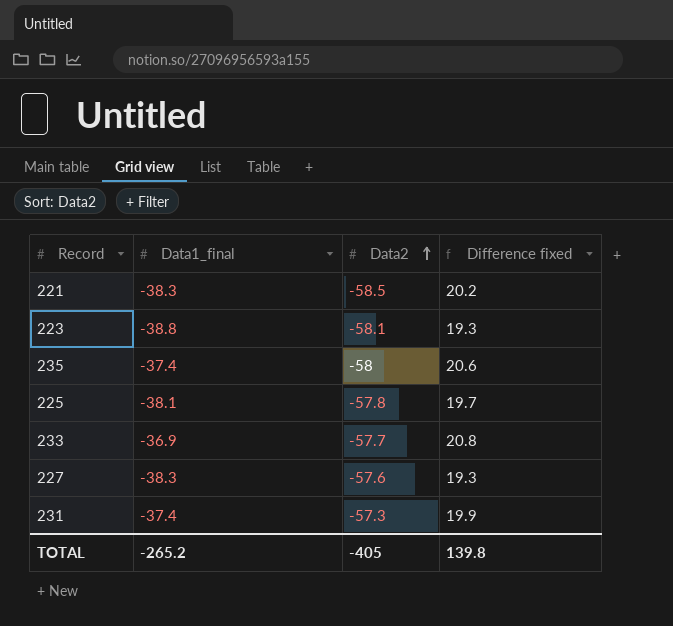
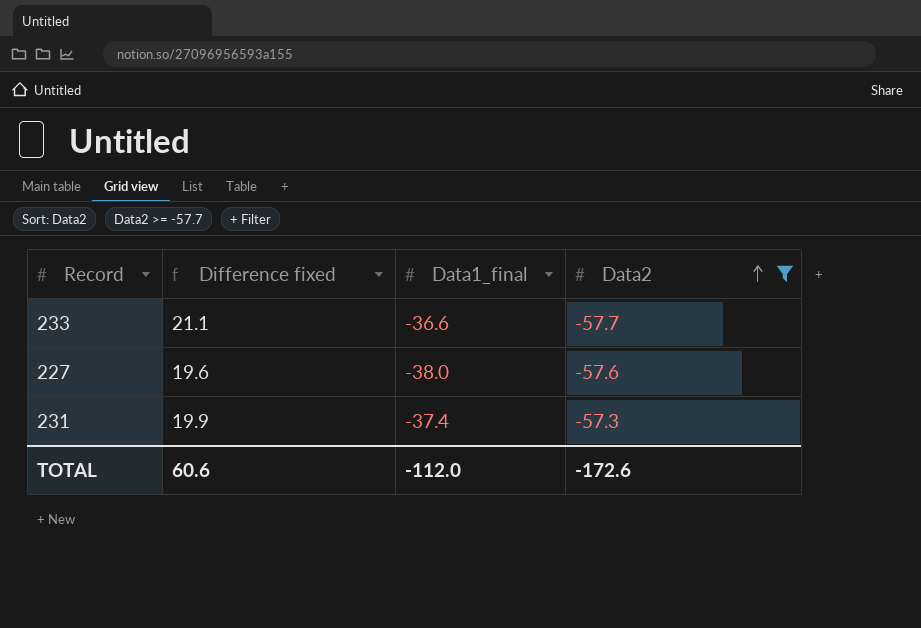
filter: none -> Data2 >= -57.7
column Difference fixed | position: 4 -> 2
233 | Difference fixed: 20.8 -> 21.1
233 | Data1_final: -36.9 -> -36.6
227 | Difference fixed: 19.3 -> 19.6
227 | Data1_final: -38.3 -> -38.0
TOTAL | Difference fixed: 139.8 -> 60.6
TOTAL | Data1_final: -265.2 -> -112.0
TOTAL | Data2: -405 -> -172.6

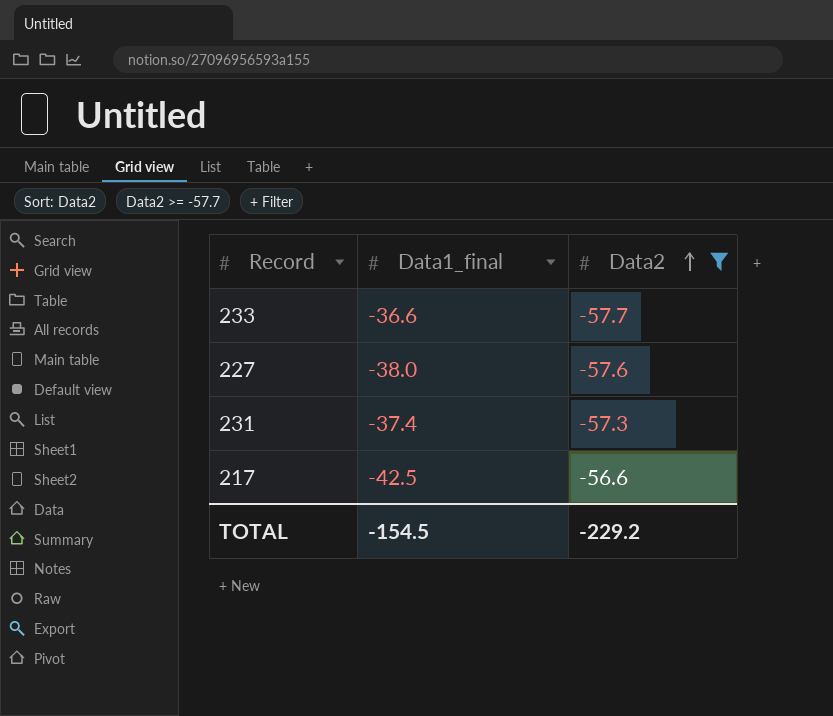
column Difference fixed | formula: [Data1_final] - [Data2] -> none
row 217: none -> -42.5 | -56.6
TOTAL | Data1_final: -112.0 -> -154.5
TOTAL | Data2: -172.6 -> -229.2

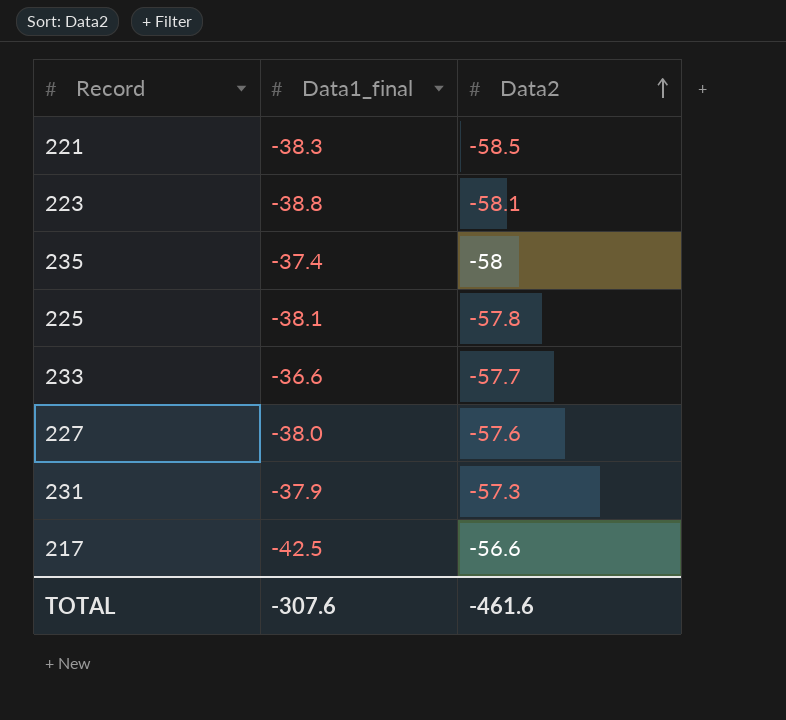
filter: Data2 >= -57.7 -> none
231 | Data1_final: -37.4 -> -37.9
TOTAL | Data1_final: -154.5 -> -307.6
TOTAL | Data2: -229.2 -> -461.6

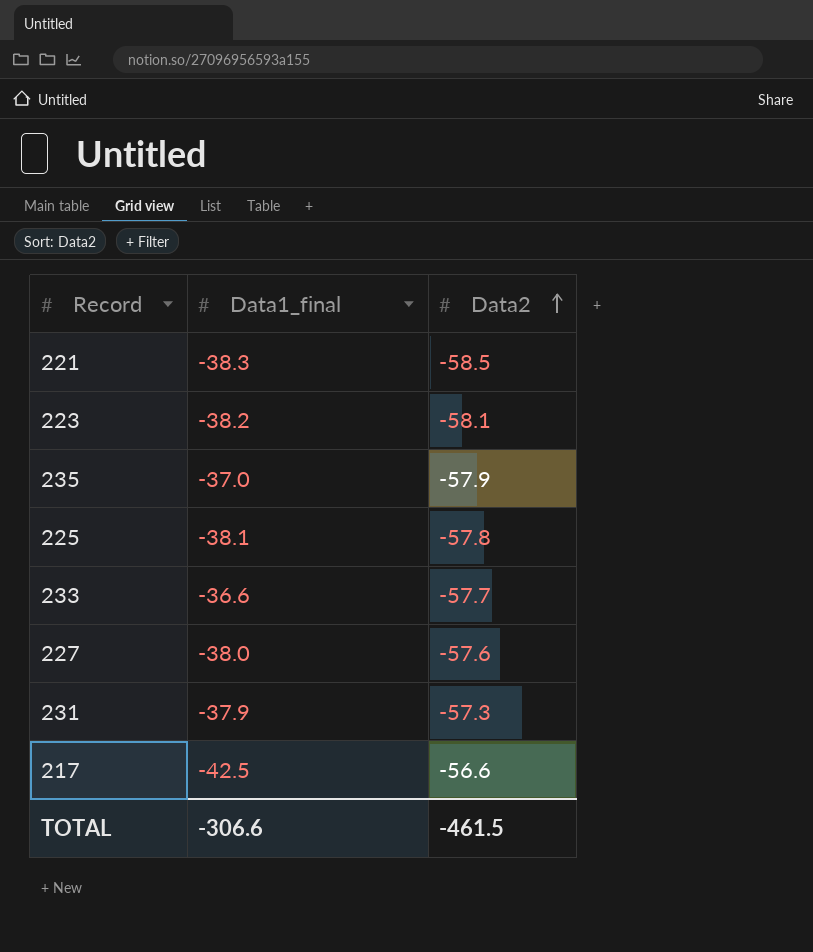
223 | Data1_final: -38.8 -> -38.2
235 | Data1_final: -37.4 -> -37.0
235 | Data2: -58 -> -57.9
TOTAL | Data1_final: -307.6 -> -306.6
TOTAL | Data2: -461.6 -> -461.5

